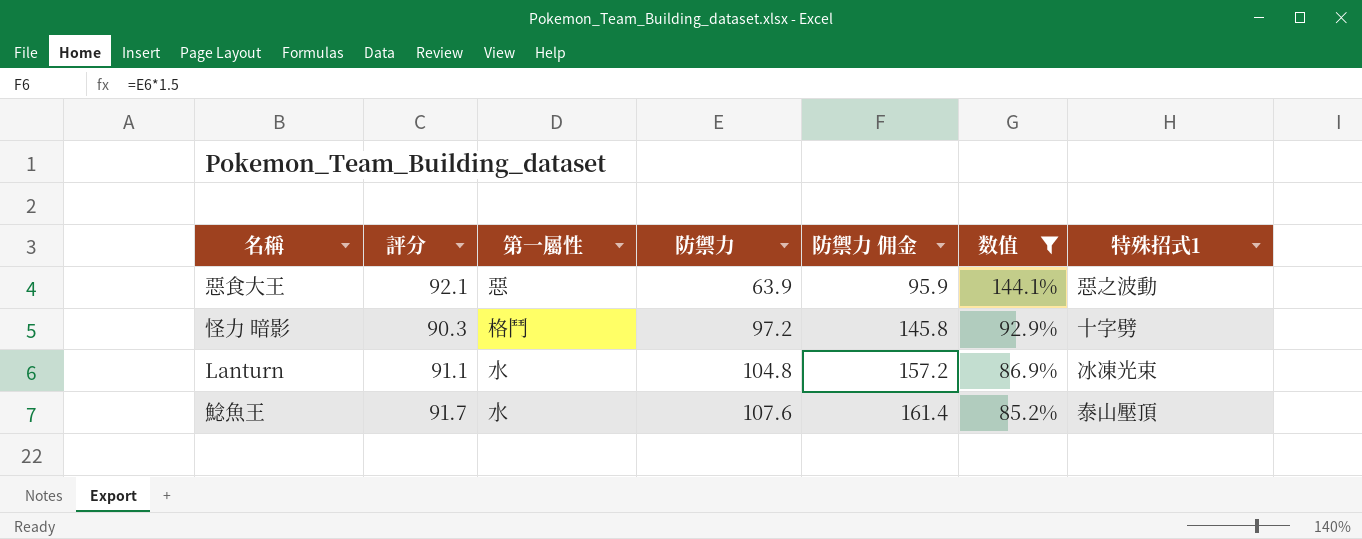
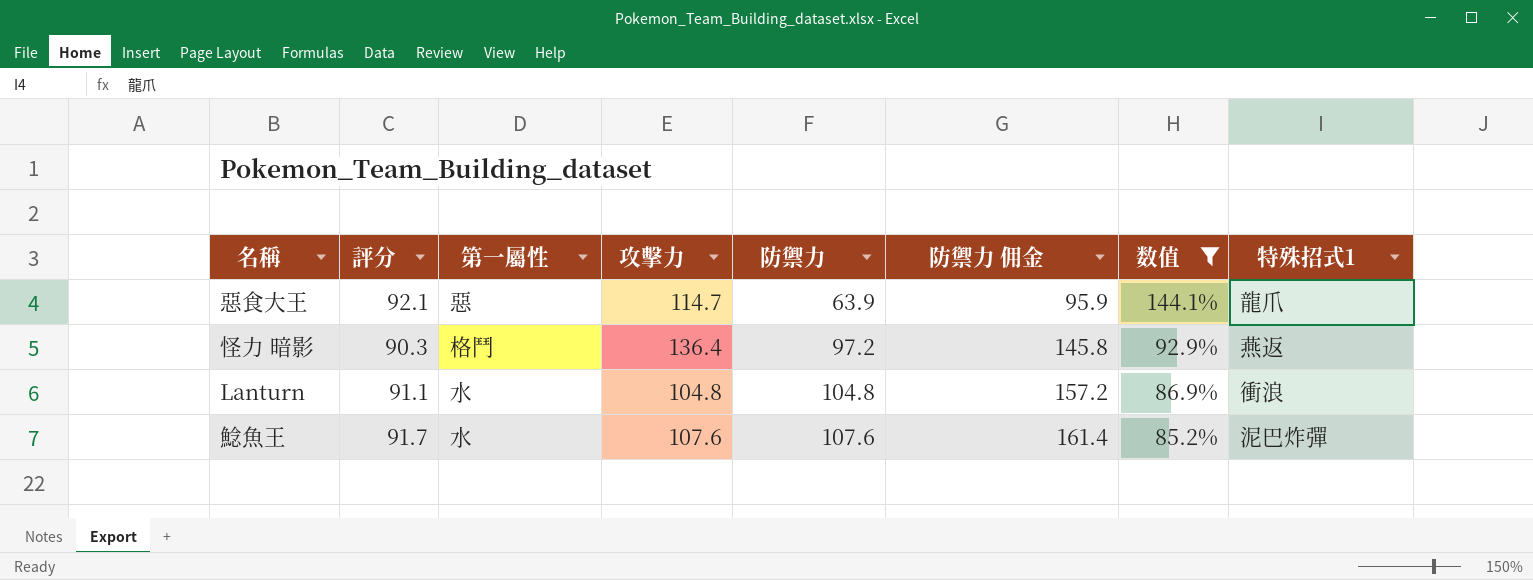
column 攻擊力 | position: none -> 4
惡食大王 | 特殊招式1: 惡之波動 -> 龍爪
怪力 暗影 | 特殊招式1: 十字劈 -> 燕返
Lanturn | 特殊招式1: 冰凍光束 -> 衝浪
鯰魚王 | 特殊招式1: 泰山壓頂 -> 泥巴炸彈

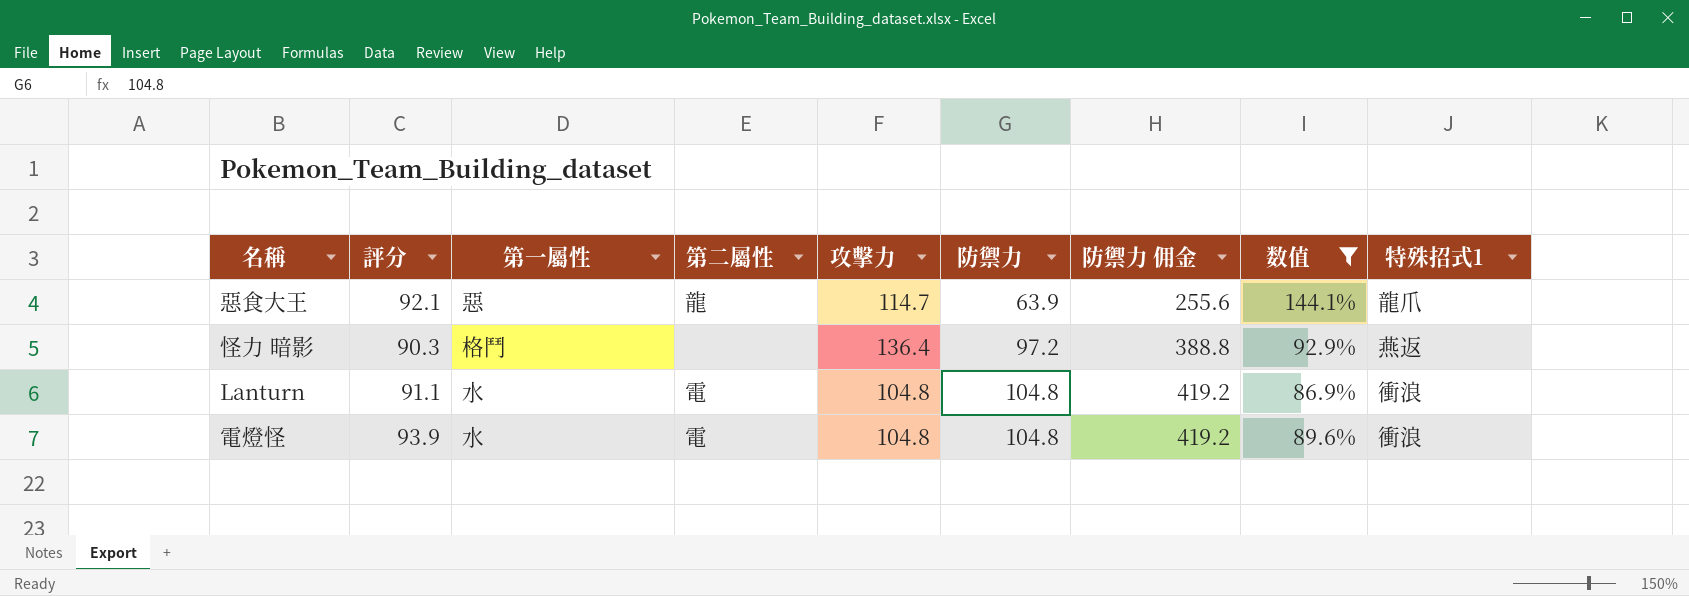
column 第二屬性 | position: none -> 4
column 防禦力 佣金 | formula: [防禦力] * 1.5 -> [防禦力] * 4
row 鯰魚王: 91.7 | 水 | 107.6 | 107.6 | 161.4 | 85.2% | 泥巴炸彈 -> none
row 電燈怪: none -> 93.9 | 水 | 電 | 104.8 | 104.8 | 419.2 | 89.6% | 衝浪

